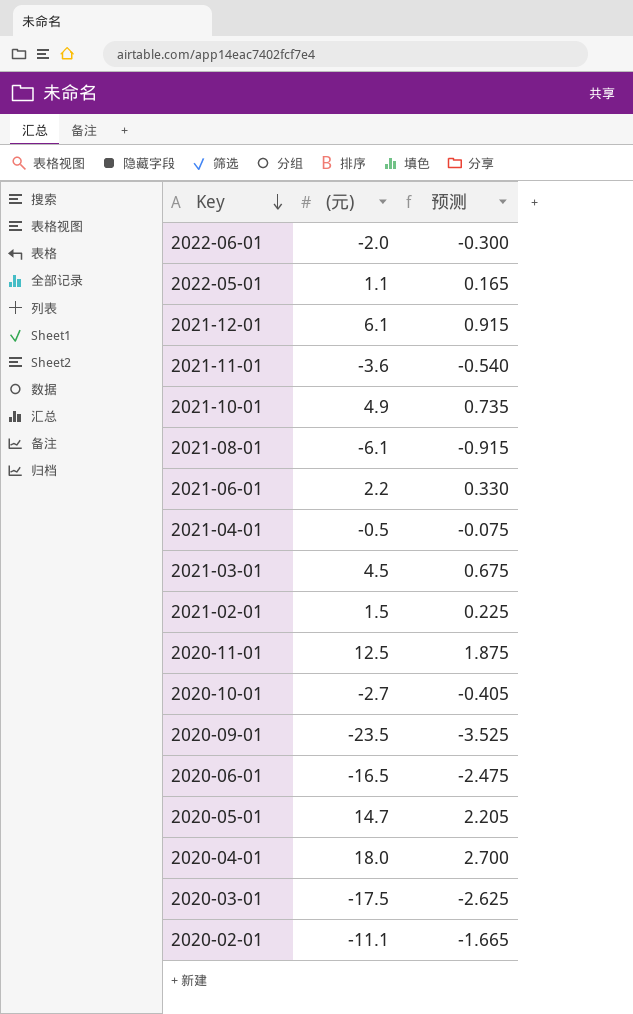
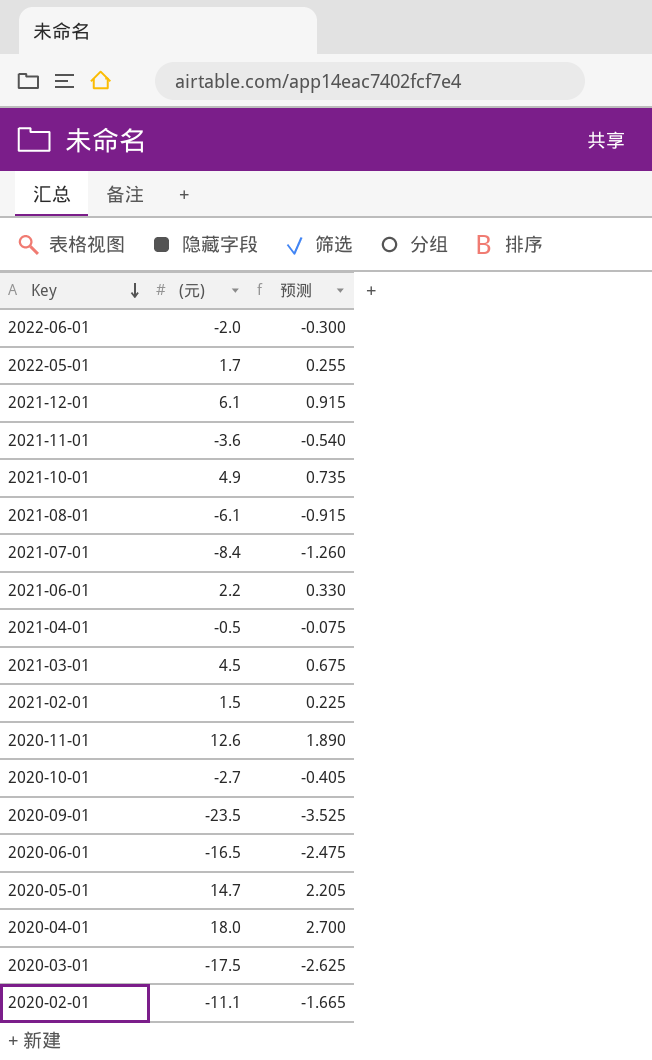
2022-05-01 | (元): 1.1 -> 1.7
2022-05-01 | 预测: 0.165 -> 0.255
row 2021-07-01: none -> -8.4 | -1.260
2020-11-01 | (元): 12.5 -> 12.6
2020-11-01 | 预测: 1.875 -> 1.890

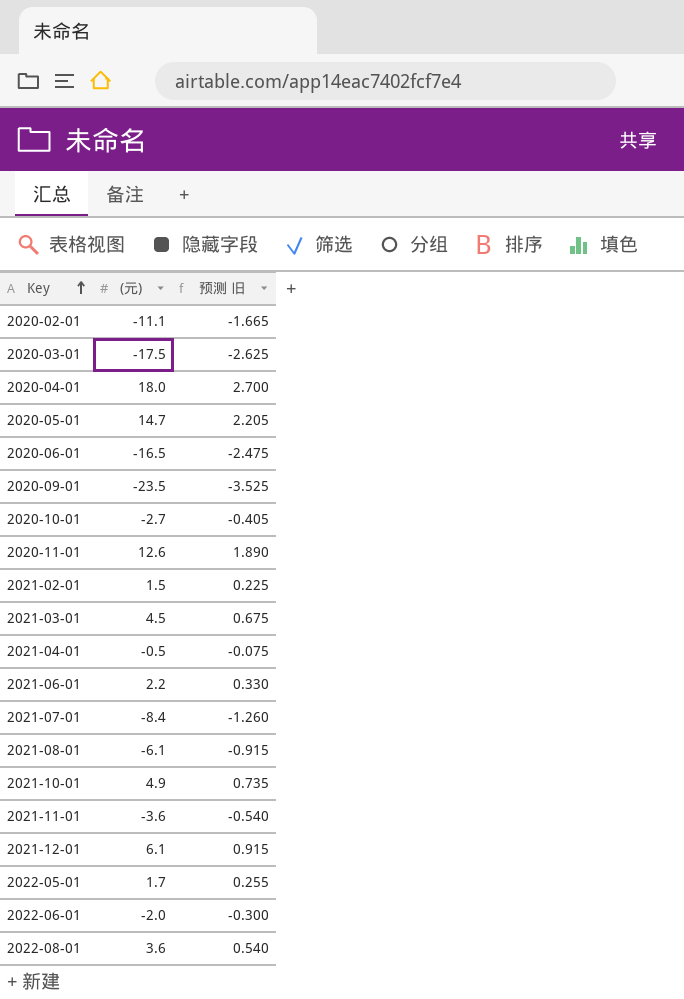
row order: Key descending -> Key ascending
column name: 预测 -> 预测 旧
row 2022-08-01: none -> 3.6 | 0.540

